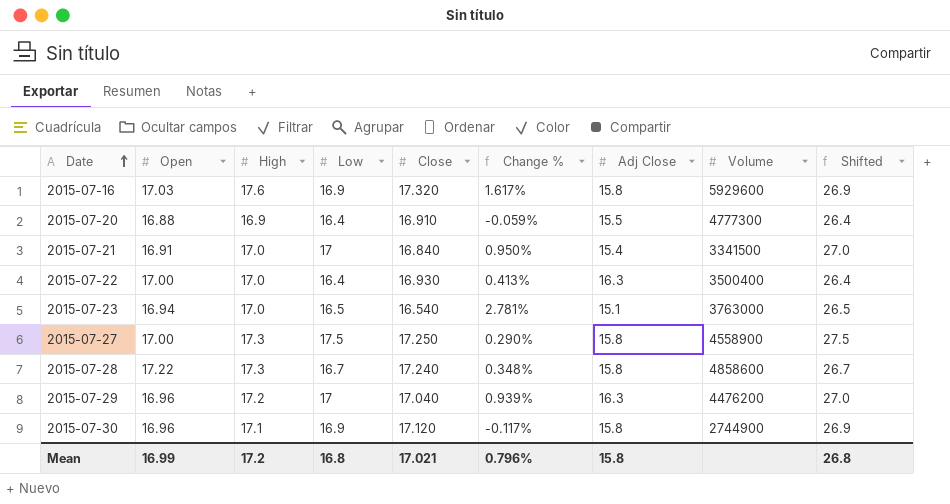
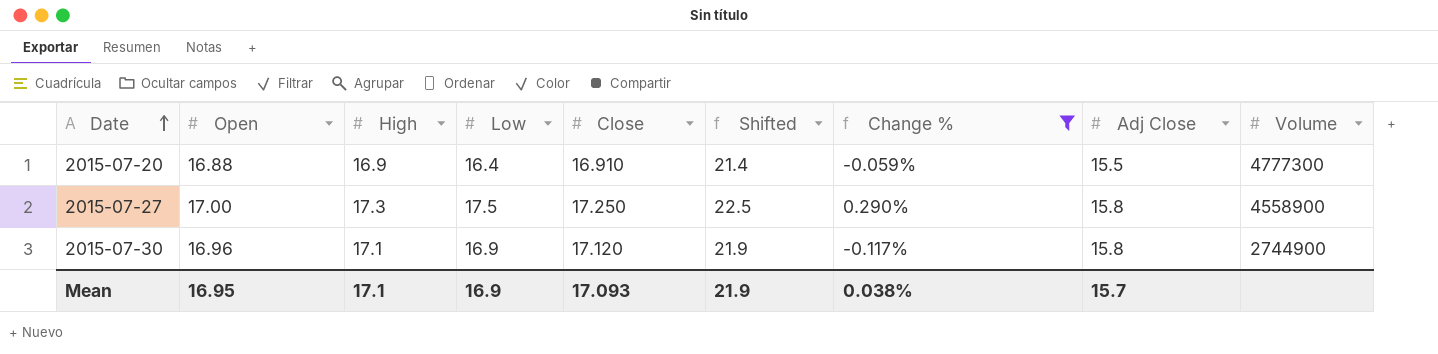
filter: none -> Change % <= 0.290%
column Shifted | formula: [Low] + 10 -> [Low] + 5
column Shifted | position: 9 -> 6
Mean | Open: 16.99 -> 16.95
Mean | High: 17.2 -> 17.1
Mean | Low: 16.8 -> 16.9
Mean | Close: 17.021 -> 17.093
Mean | Shifted: 26.8 -> 21.9
Mean | Change %: 0.796% -> 0.038%
Mean | Adj Close: 15.8 -> 15.7

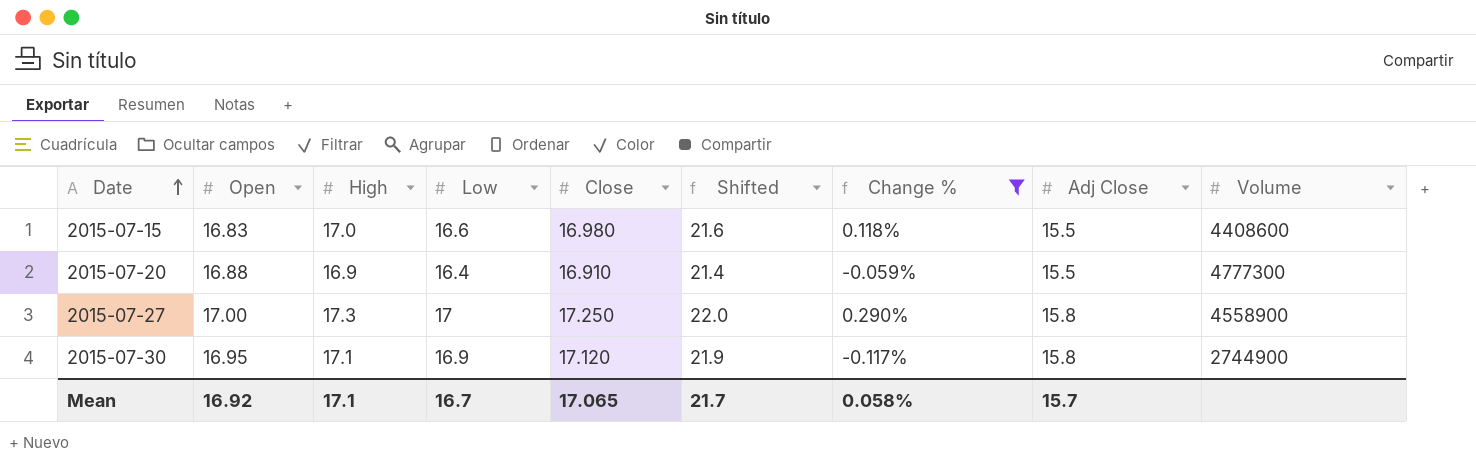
row 2015-07-15: none -> 16.83 | 17.0 | 16.6 | 16.980 | 21.6 | 0.118% | 15.5 | 4408600
2015-07-27 | Low: 17.5 -> 17
2015-07-27 | Shifted: 22.5 -> 22.0
2015-07-30 | Open: 16.96 -> 16.95
Mean | Open: 16.95 -> 16.92
Mean | Low: 16.9 -> 16.7
Mean | Close: 17.093 -> 17.065
Mean | Shifted: 21.9 -> 21.7
Mean | Change %: 0.038% -> 0.058%

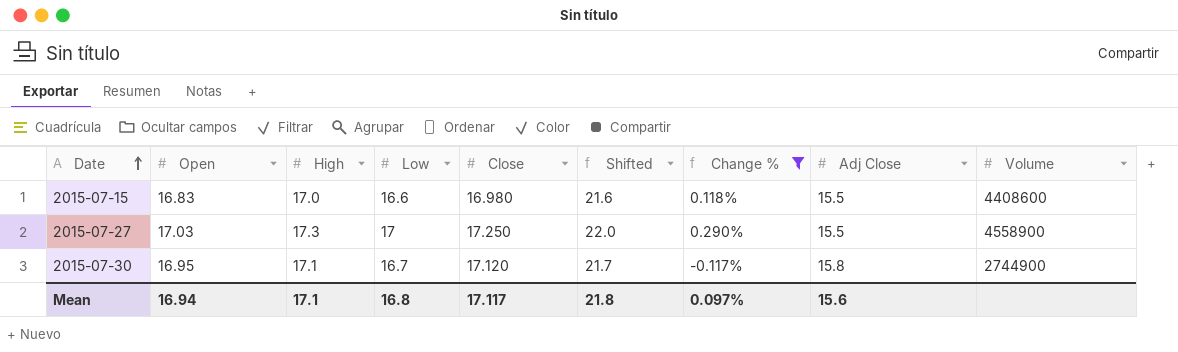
row 2015-07-20: 16.88 | 16.9 | 16.4 | 16.910 | 21.4 | -0.059% | 15.5 | 4777300 -> none
2015-07-27 | Open: 17.00 -> 17.03
2015-07-27 | Adj Close: 15.8 -> 15.5
2015-07-30 | Low: 16.9 -> 16.7
2015-07-30 | Shifted: 21.9 -> 21.7
Mean | Open: 16.92 -> 16.94
Mean | Low: 16.7 -> 16.8
Mean | Close: 17.065 -> 17.117
Mean | Shifted: 21.7 -> 21.8
Mean | Change %: 0.058% -> 0.097%
Mean | Adj Close: 15.7 -> 15.6

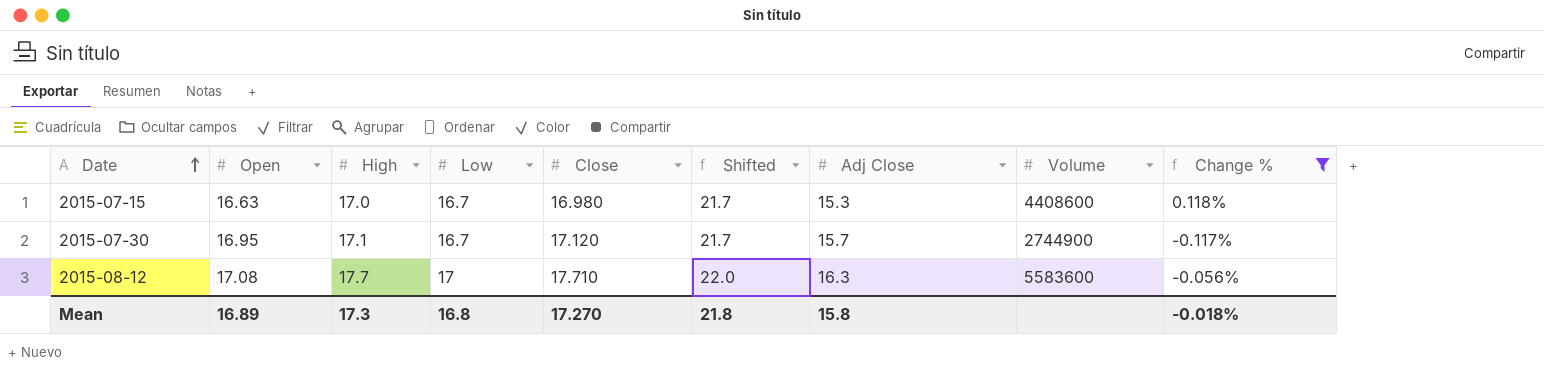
column Change % | position: 7 -> 9
row 2015-07-27: 17.03 | 17.3 | 17 | 17.250 | 22.0 | 0.290% | 15.5 | 4558900 -> none
2015-07-15 | Open: 16.83 -> 16.63
2015-07-15 | Low: 16.6 -> 16.7
2015-07-15 | Shifted: 21.6 -> 21.7
2015-07-15 | Adj Close: 15.5 -> 15.3
2015-07-30 | Adj Close: 15.8 -> 15.7
row 2015-08-12: none -> 17.08 | 17.7 | 17 | 17.710 | 22.0 | 16.3 | 5583600 | -0.056%
Mean | Open: 16.94 -> 16.89
Mean | High: 17.1 -> 17.3
Mean | Close: 17.117 -> 17.270
Mean | Adj Close: 15.6 -> 15.8
Mean | Change %: 0.097% -> -0.018%

